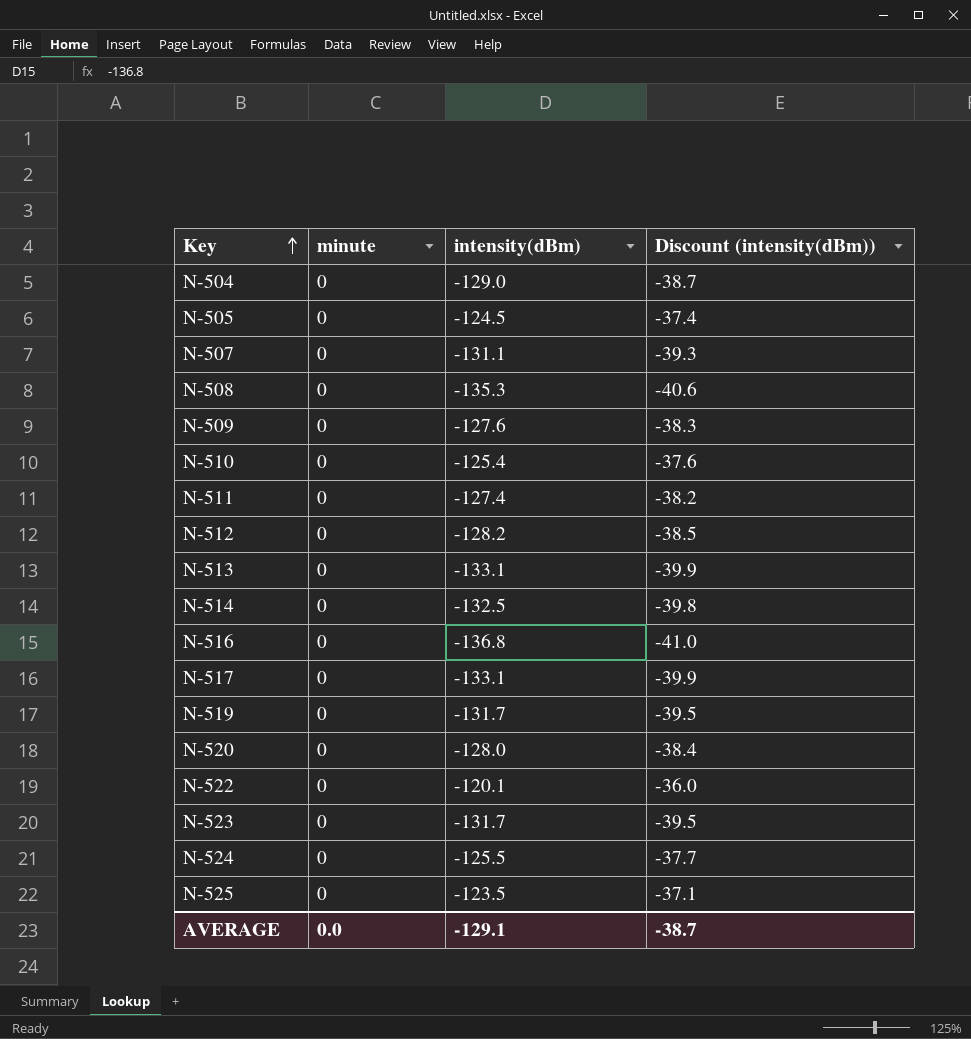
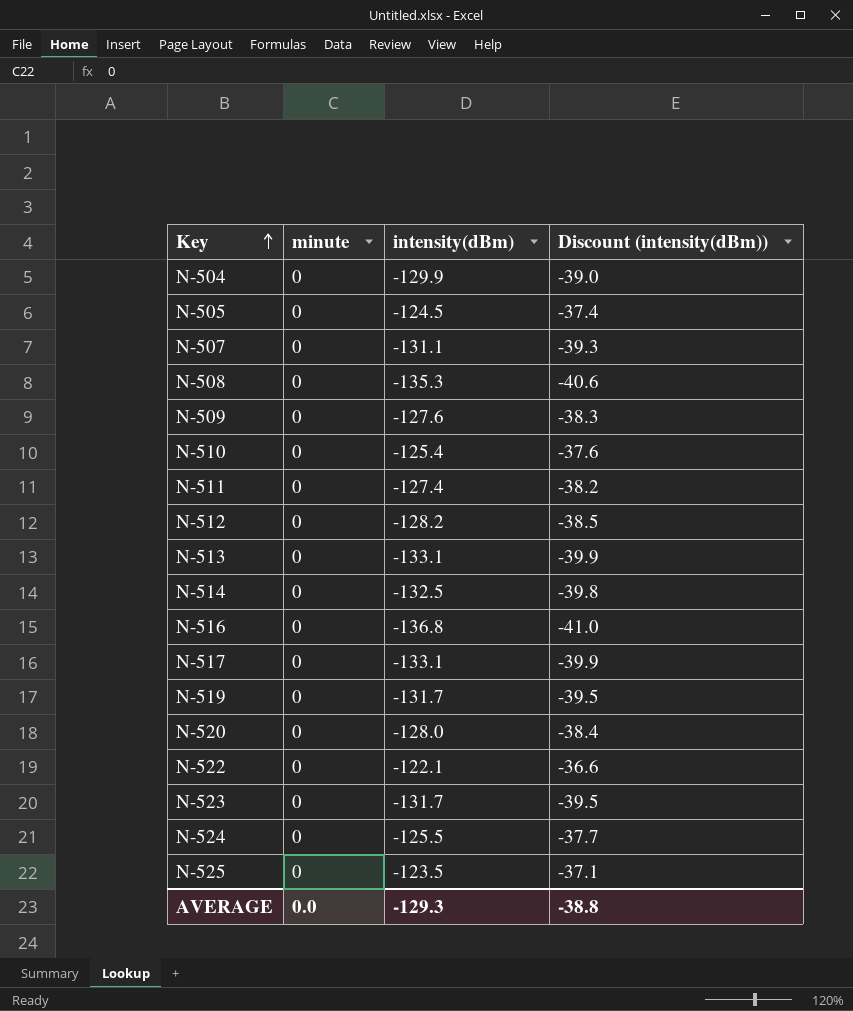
N-504 | intensity(dBm): -129.0 -> -129.9
N-504 | Discount (intensity(dBm)): -38.7 -> -39.0
N-522 | intensity(dBm): -120.1 -> -122.1
N-522 | Discount (intensity(dBm)): -36.0 -> -36.6
AVERAGE | intensity(dBm): -129.1 -> -129.3
AVERAGE | Discount (intensity(dBm)): -38.7 -> -38.8

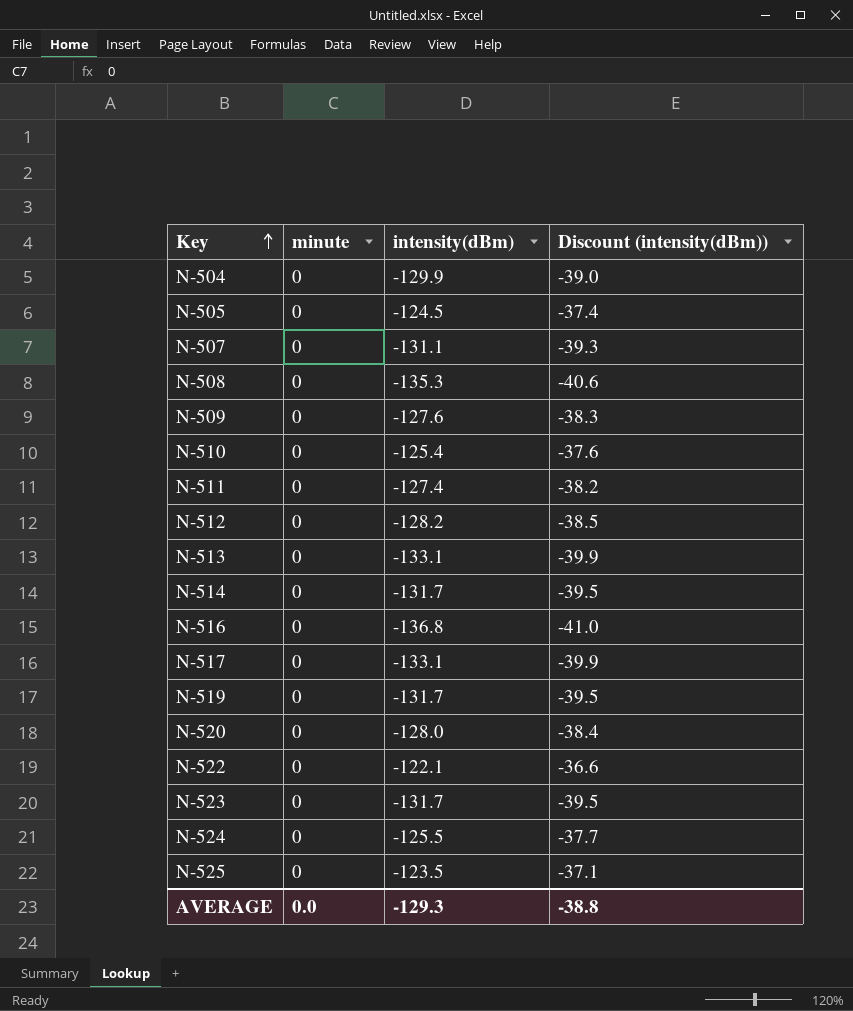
N-514 | intensity(dBm): -132.5 -> -131.7
N-514 | Discount (intensity(dBm)): -39.8 -> -39.5

